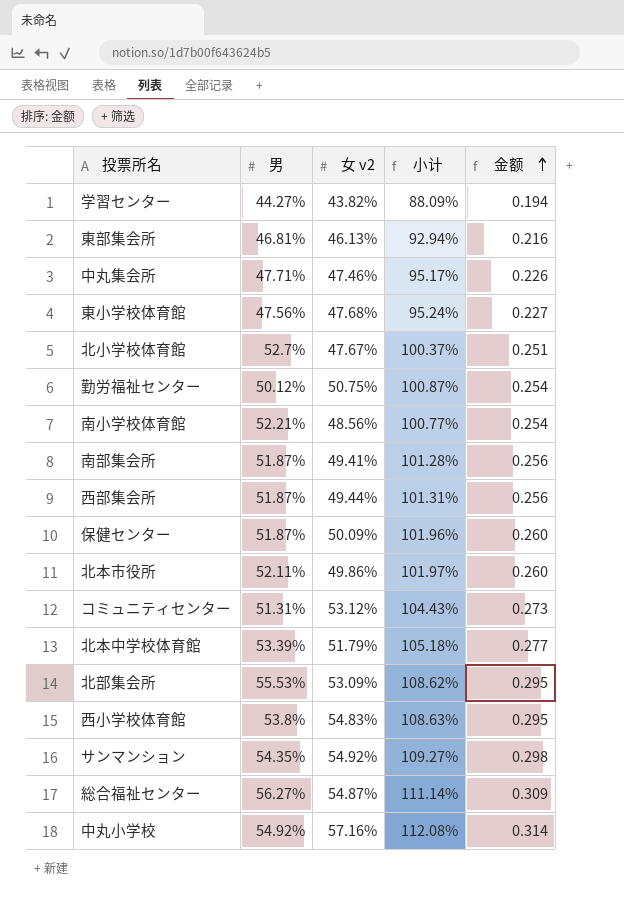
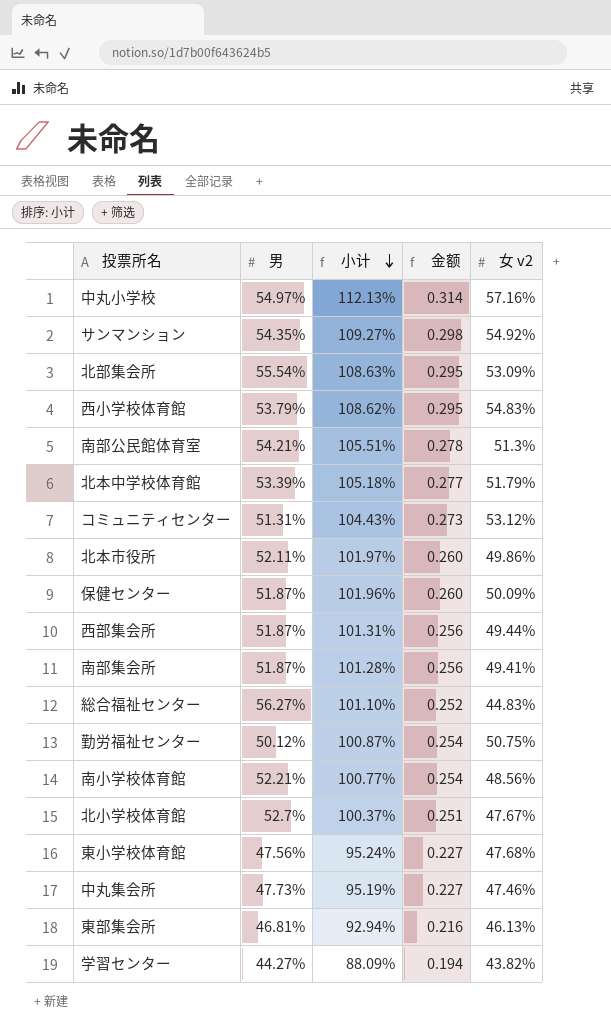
row order: 金额 ascending -> 小计 descending
column 女 v2 | position: 3 -> 5
中丸小学校 | 男: 54.92% -> 54.97%
中丸小学校 | 小计: 112.08% -> 112.13%
北部集会所 | 男: 55.53% -> 55.54%
北部集会所 | 小计: 108.62% -> 108.63%
西小学校体育館 | 男: 53.8% -> 53.79%
西小学校体育館 | 小计: 108.63% -> 108.62%
row 南部公民館体育室: none -> 54.21% | 105.51% | 0.278 | 51.3%
総合福祉センター | 小计: 111.14% -> 101.10%
総合福祉センター | 金额: 0.309 -> 0.252
総合福祉センター | 女 v2: 54.87% -> 44.83%
中丸集会所 | 男: 47.71% -> 47.73%
中丸集会所 | 小计: 95.17% -> 95.19%
中丸集会所 | 金额: 0.226 -> 0.227

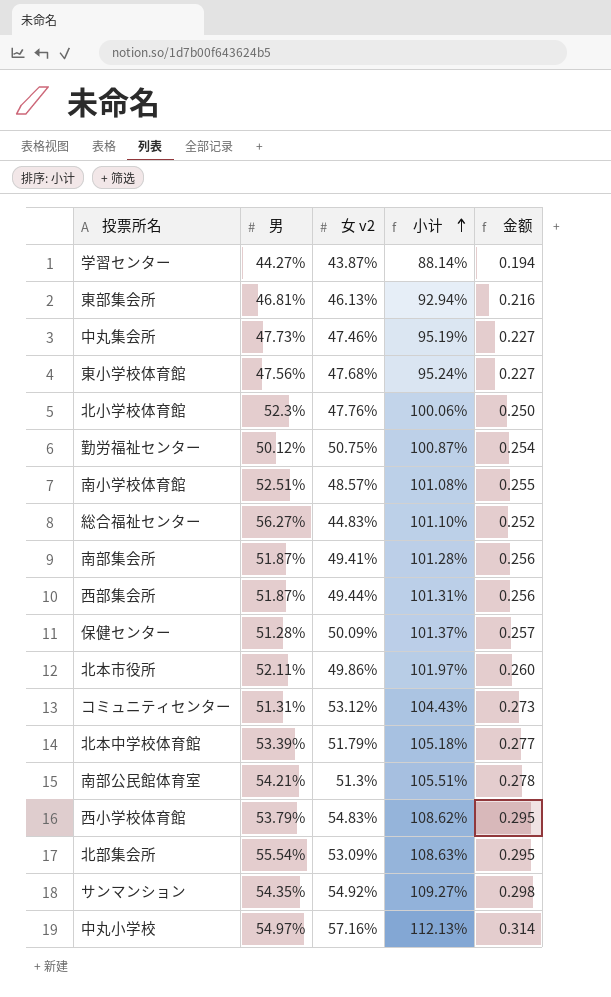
row order: 小计 descending -> 小计 ascending
column 女 v2 | position: 5 -> 3
学習センター | 女 v2: 43.82% -> 43.87%
学習センター | 小计: 88.09% -> 88.14%
北小学校体育館 | 男: 52.7% -> 52.3%
北小学校体育館 | 女 v2: 47.67% -> 47.76%
北小学校体育館 | 小计: 100.37% -> 100.06%
北小学校体育館 | 金额: 0.251 -> 0.250
南小学校体育館 | 男: 52.21% -> 52.51%
南小学校体育館 | 女 v2: 48.56% -> 48.57%
南小学校体育館 | 小计: 100.77% -> 101.08%
南小学校体育館 | 金额: 0.254 -> 0.255
保健センター | 男: 51.87% -> 51.28%
保健センター | 小计: 101.96% -> 101.37%
保健センター | 金额: 0.260 -> 0.257

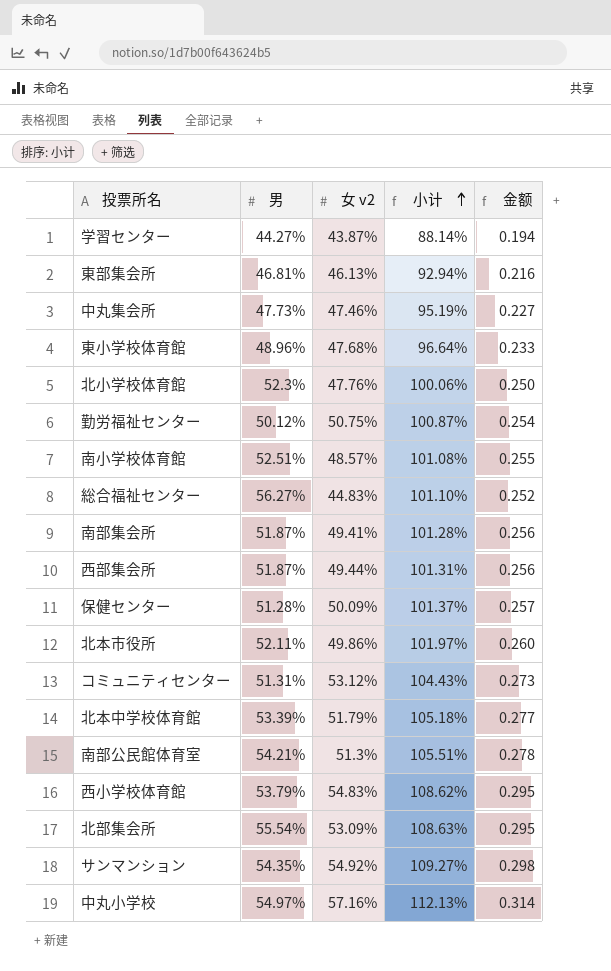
東小学校体育館 | 男: 47.56% -> 48.96%
東小学校体育館 | 小计: 95.24% -> 96.64%
東小学校体育館 | 金额: 0.227 -> 0.233

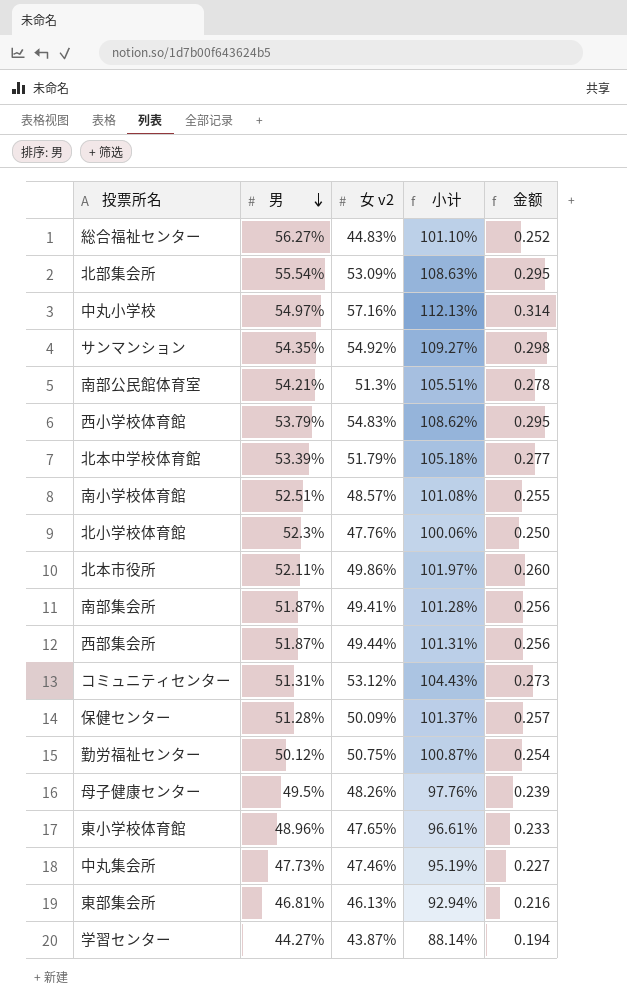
row order: 小计 ascending -> 男 descending
row 母子健康センター: none -> 49.5% | 48.26% | 97.76% | 0.239
東小学校体育館 | 女 v2: 47.68% -> 47.65%
東小学校体育館 | 小计: 96.64% -> 96.61%

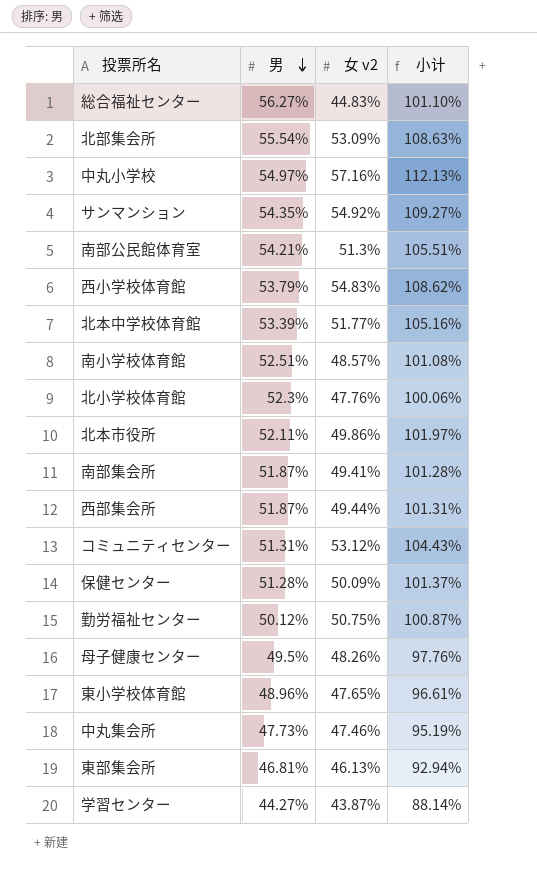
column 金额 | formula: [男] * [女 v2] -> none
北本中学校体育館 | 女 v2: 51.79% -> 51.77%
北本中学校体育館 | 小计: 105.18% -> 105.16%

